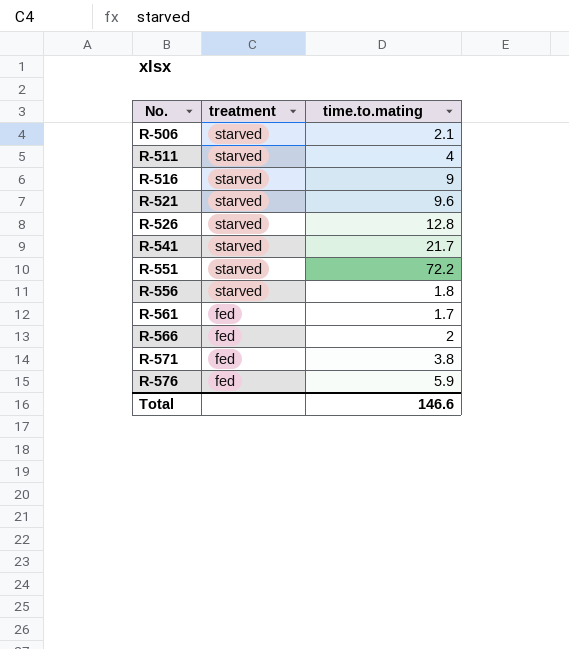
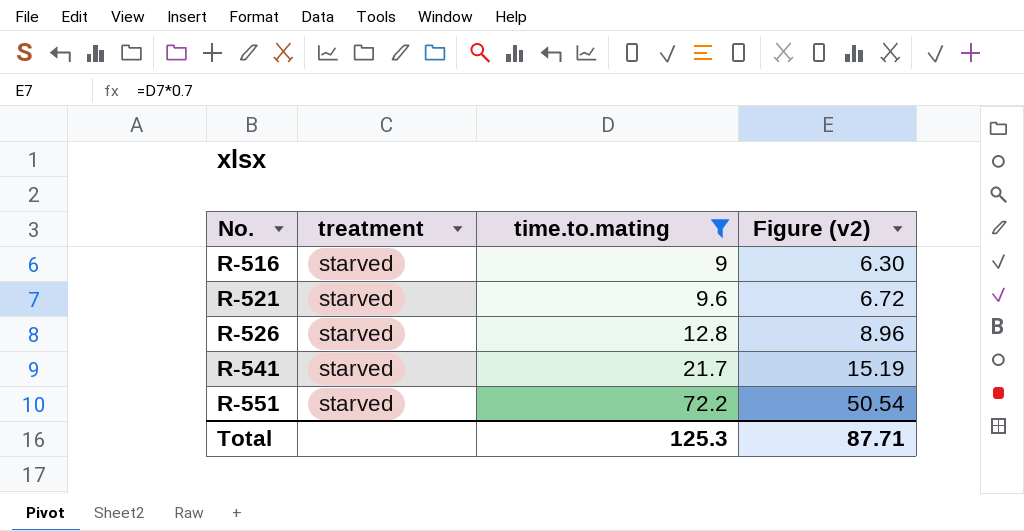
filter: none -> time.to.mating >= 9
column Figure (v2) | formula: none -> [time.to.mating] * 0.7
Total | time.to.mating: 146.6 -> 125.3

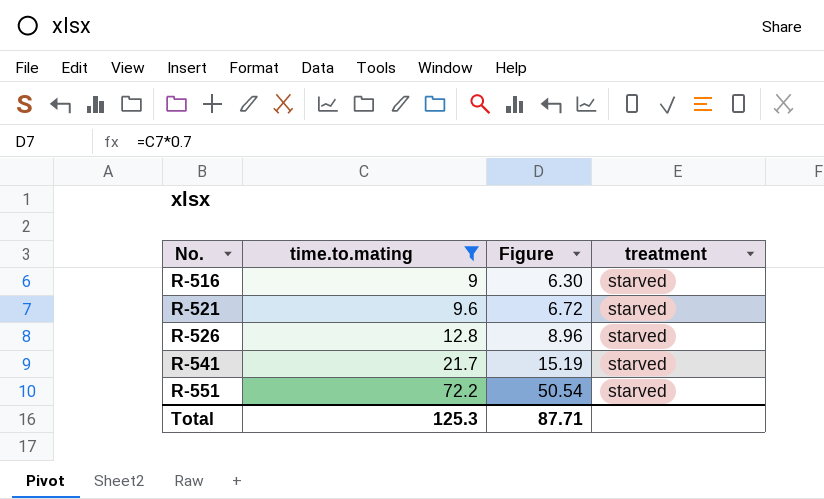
column name: Figure (v2) -> Figure
column treatment | position: 2 -> 4

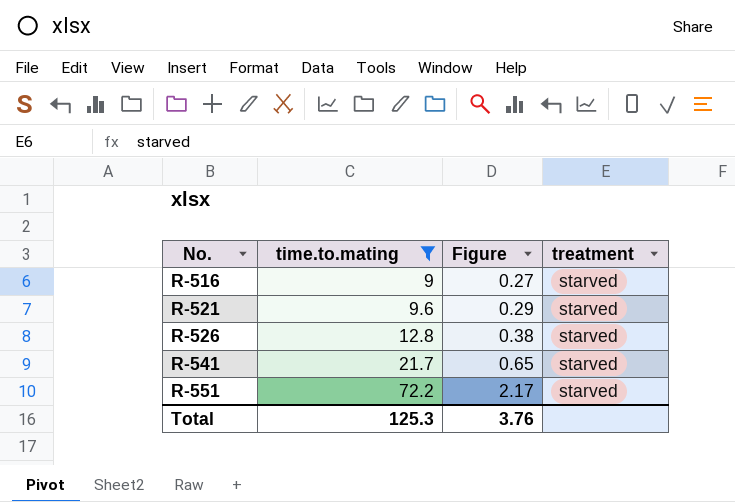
column Figure | formula: [time.to.mating] * 0.7 -> [time.to.mating] * 0.03
Total | Figure: 87.71 -> 3.76

